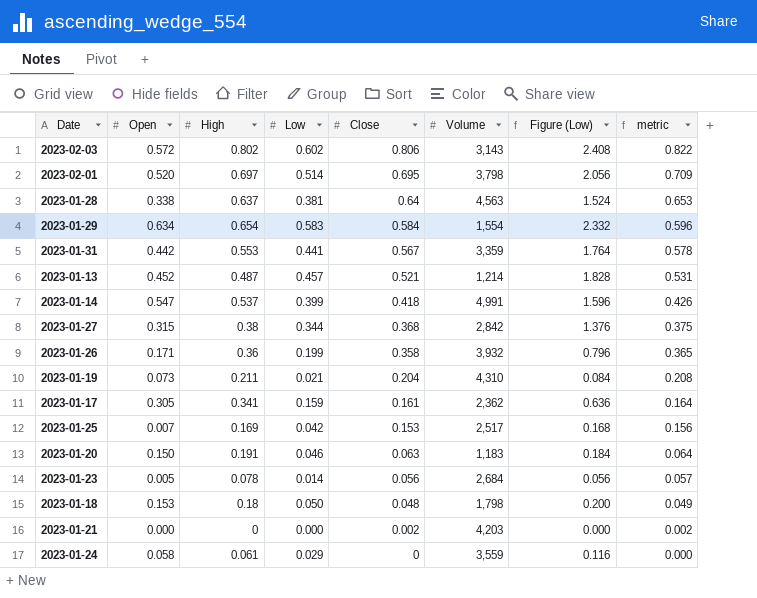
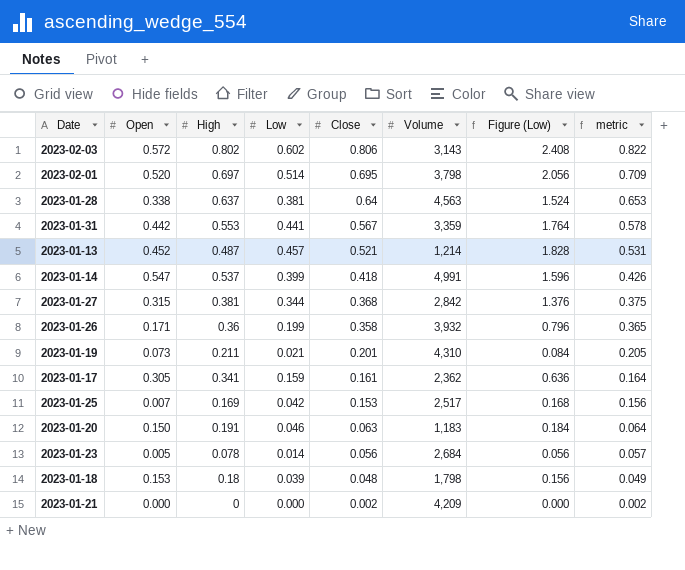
row 2023-01-29: 0.634 | 0.654 | 0.583 | 0.584 | 1,554 | 2.332 | 0.596 -> none
row 2023-01-24: 0.058 | 0.061 | 0.029 | 0 | 3,559 | 0.116 | 0.000 -> none
2023-01-27 | High: 0.38 -> 0.381
2023-01-19 | Close: 0.204 -> 0.201
2023-01-19 | metric: 0.208 -> 0.205
2023-01-18 | Low: 0.050 -> 0.039
2023-01-18 | Figure (Low): 0.200 -> 0.156
2023-01-21 | Volume: 4,203 -> 4,209

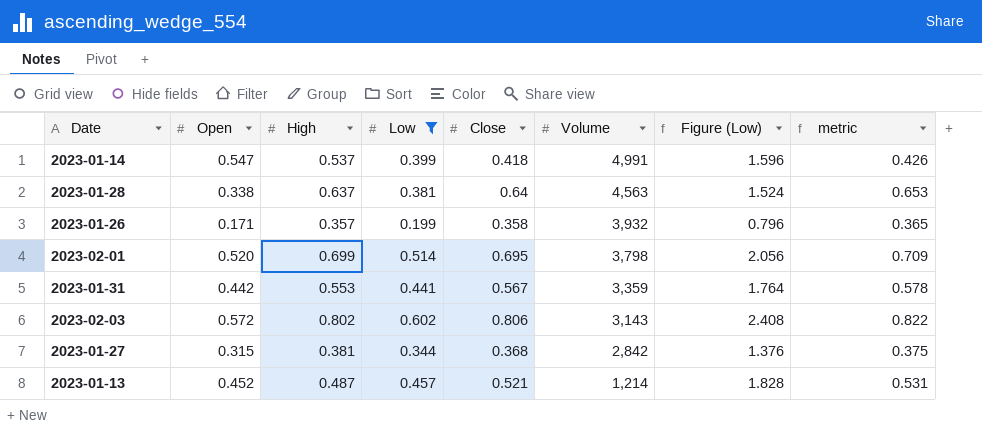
filter: none -> Low >= 0.199
row order: Close descending -> Volume descending
2023-01-26 | High: 0.36 -> 0.357
2023-02-01 | High: 0.697 -> 0.699

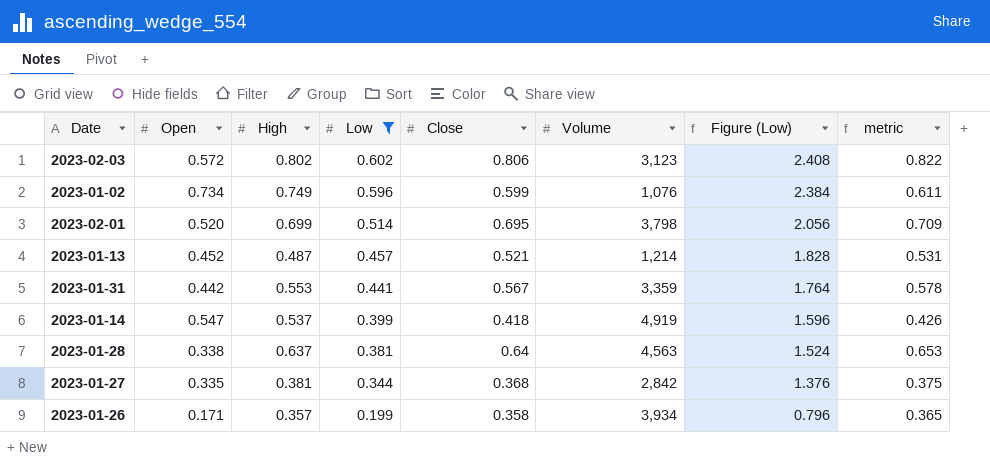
row order: Volume descending -> Low descending
2023-02-03 | Volume: 3,143 -> 3,123
row 2023-01-02: none -> 0.734 | 0.749 | 0.596 | 0.599 | 1,076 | 2.384 | 0.611
2023-01-14 | Volume: 4,991 -> 4,919
2023-01-27 | Open: 0.315 -> 0.335
2023-01-26 | Volume: 3,932 -> 3,934

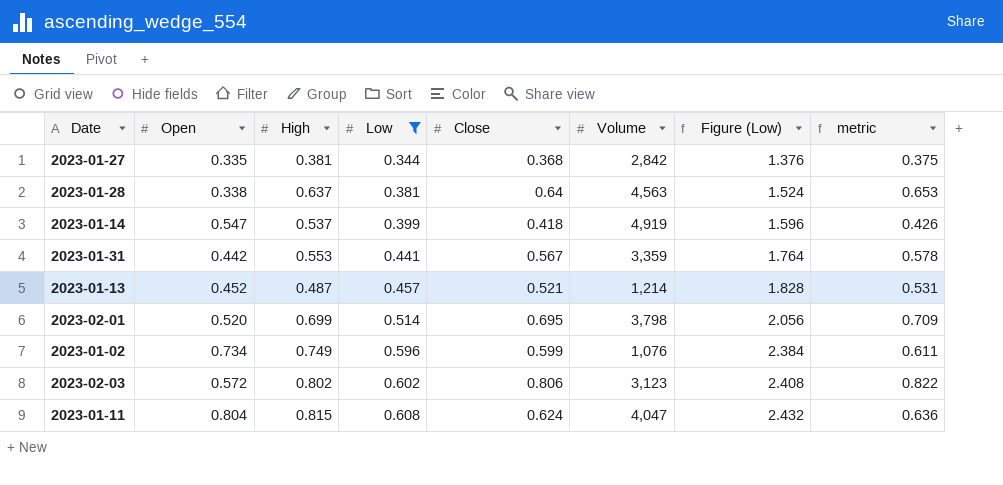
row order: Low descending -> Low ascending
row 2023-01-26: 0.171 | 0.357 | 0.199 | 0.358 | 3,934 | 0.796 | 0.365 -> none
row 2023-01-11: none -> 0.804 | 0.815 | 0.608 | 0.624 | 4,047 | 2.432 | 0.636

